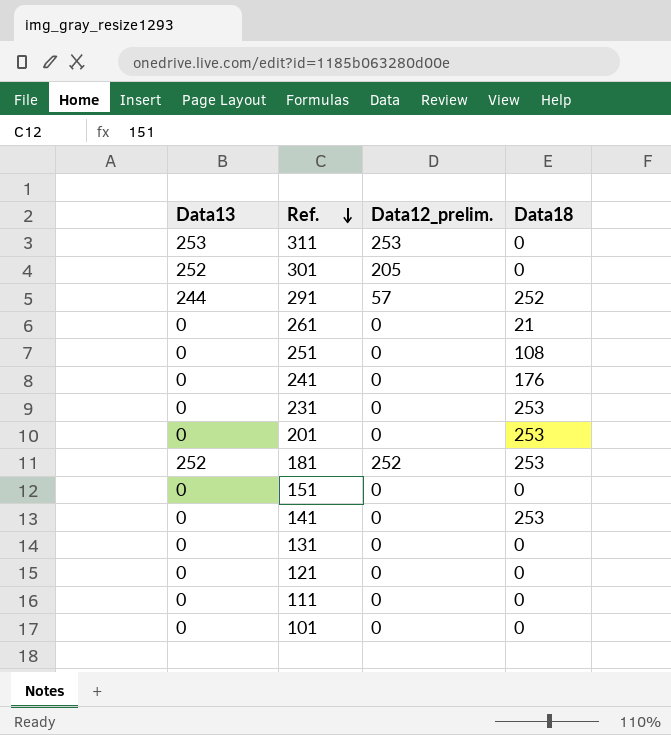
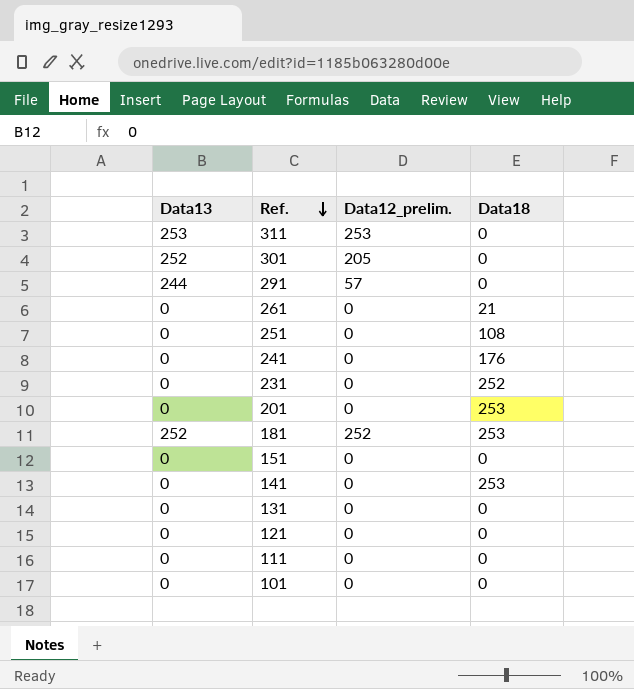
291 | Data18: 252 -> 0
231 | Data18: 253 -> 252

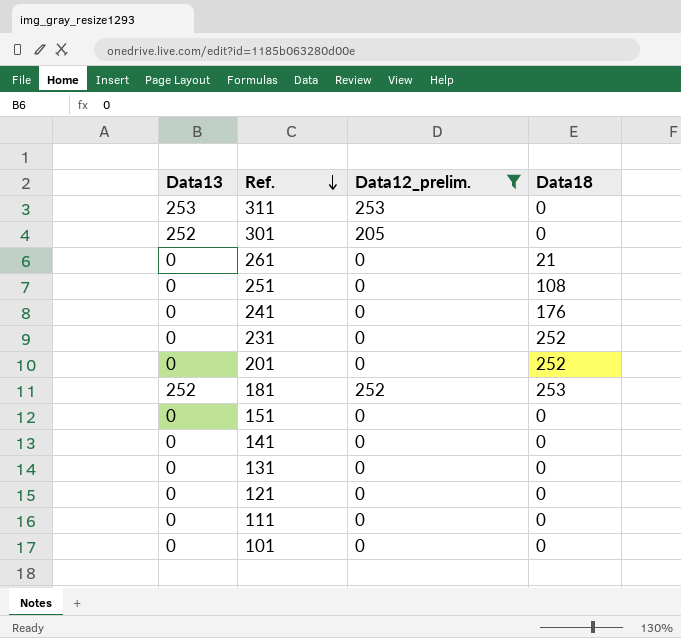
filter: none -> Data12_prelim. != 57
201 | Data18: 253 -> 252
141 | Data18: 253 -> 0

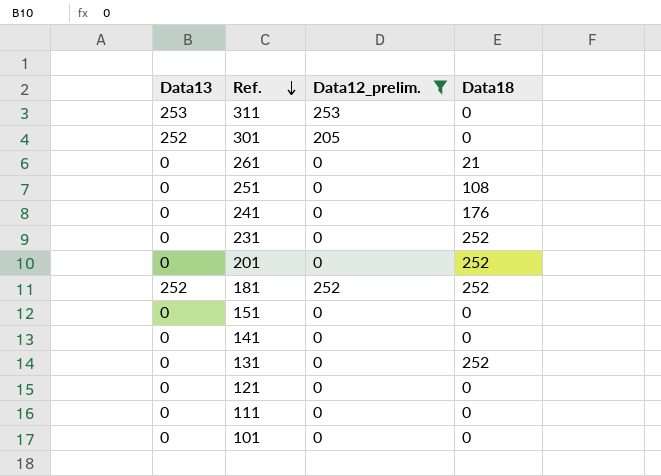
181 | Data18: 253 -> 252
131 | Data18: 0 -> 252

